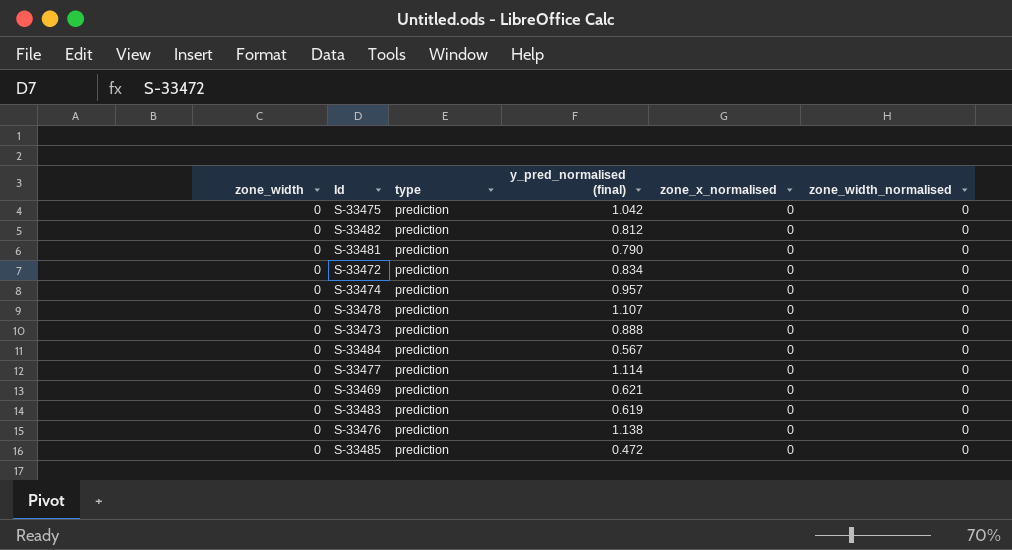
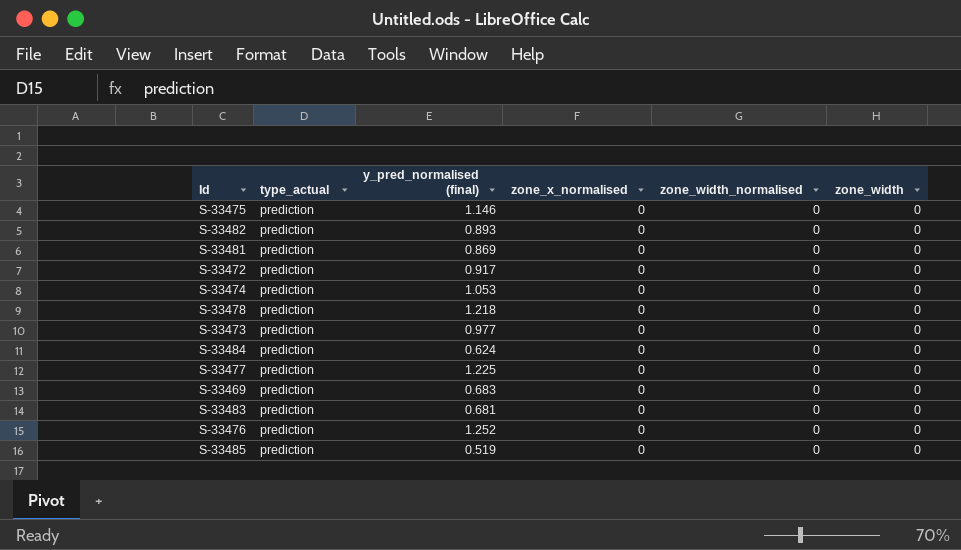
column name: type -> type_actual
column zone_width | position: 1 -> 6
S-33475 | y_pred_normalised (final): 1.042 -> 1.146
S-33482 | y_pred_normalised (final): 0.812 -> 0.893
S-33481 | y_pred_normalised (final): 0.790 -> 0.869
S-33472 | y_pred_normalised (final): 0.834 -> 0.917
S-33474 | y_pred_normalised (final): 0.957 -> 1.053
S-33478 | y_pred_normalised (final): 1.107 -> 1.218
S-33473 | y_pred_normalised (final): 0.888 -> 0.977
S-33484 | y_pred_normalised (final): 0.567 -> 0.624
S-33477 | y_pred_normalised (final): 1.114 -> 1.225
S-33469 | y_pred_normalised (final): 0.621 -> 0.683
S-33483 | y_pred_normalised (final): 0.619 -> 0.681
S-33476 | y_pred_normalised (final): 1.138 -> 1.252
S-33485 | y_pred_normalised (final): 0.472 -> 0.519

